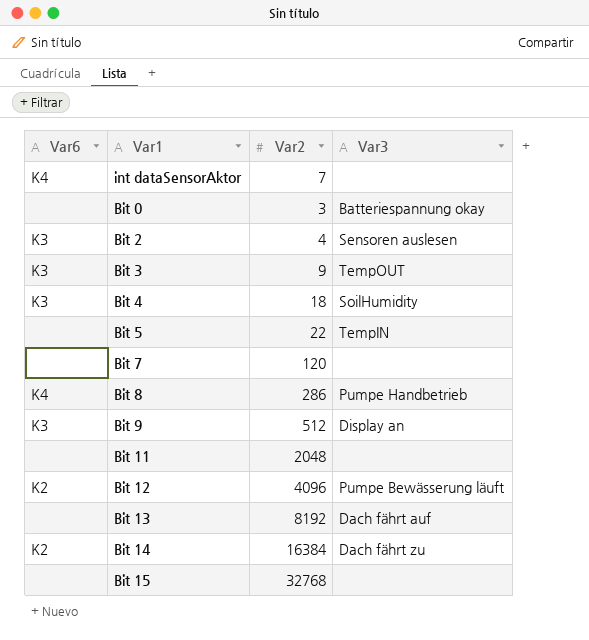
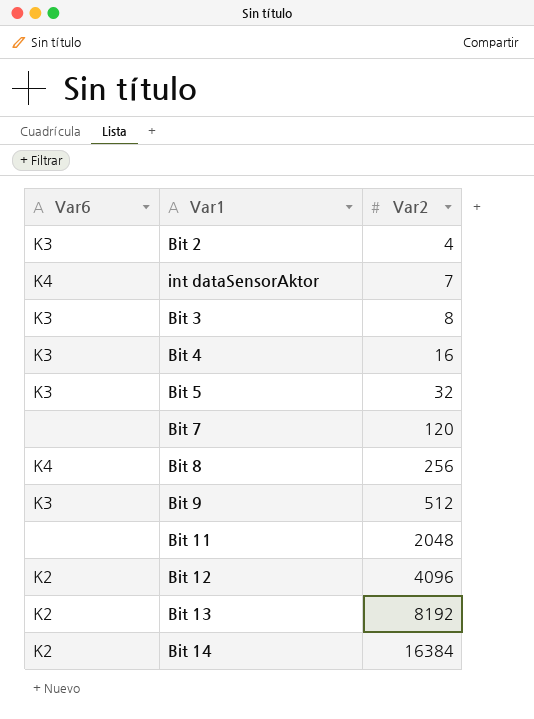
row order: none -> Var2 ascending
column Var3 | position: 4 -> none
row Bit 0: none | 3 | Batteriespannung okay -> none
row Bit 15: none | 32768 | none -> none
Bit 3 | Var2: 9 -> 8
Bit 4 | Var2: 18 -> 16
Bit 5 | Var6: none -> K3
Bit 5 | Var2: 22 -> 32
Bit 8 | Var2: 286 -> 256
Bit 13 | Var6: none -> K2

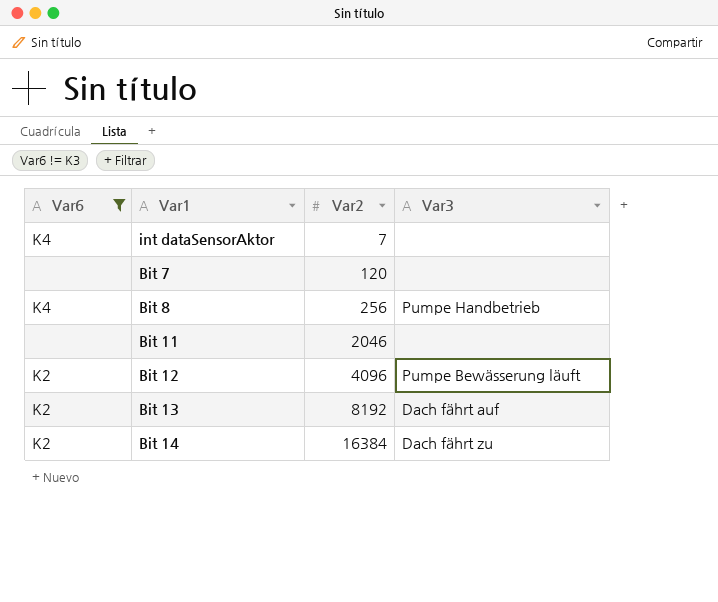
filter: none -> Var6 != K3
column Var3 | position: none -> 4
Bit 11 | Var2: 2048 -> 2046

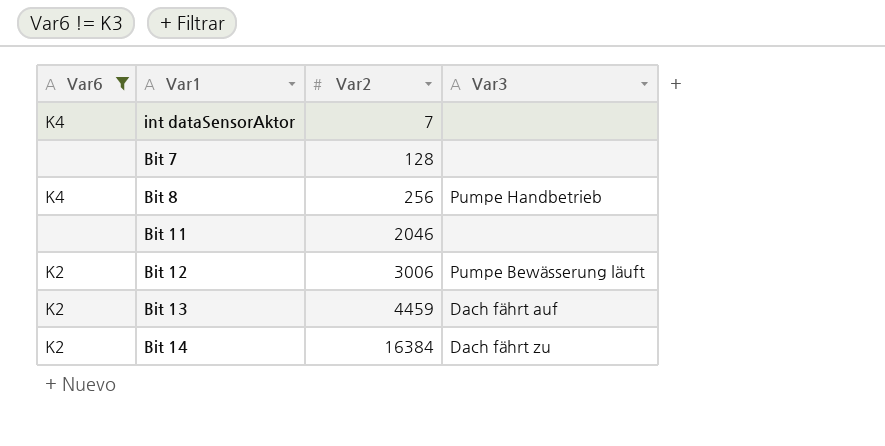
Bit 7 | Var2: 120 -> 128
Bit 12 | Var2: 4096 -> 3006
Bit 13 | Var2: 8192 -> 4459

